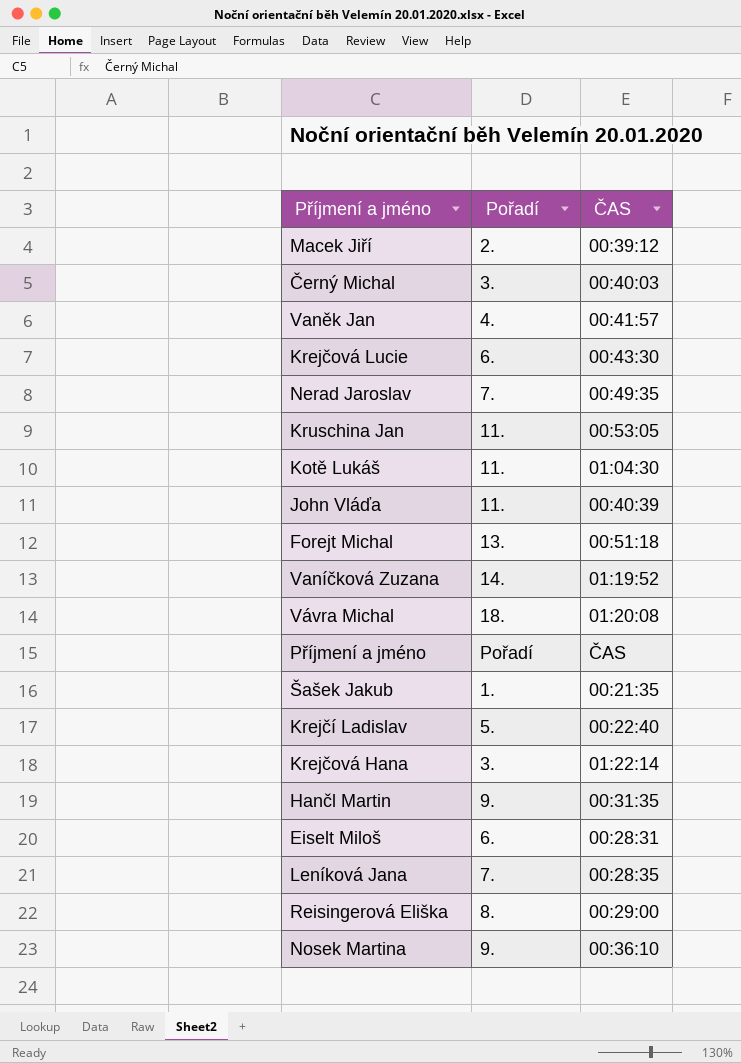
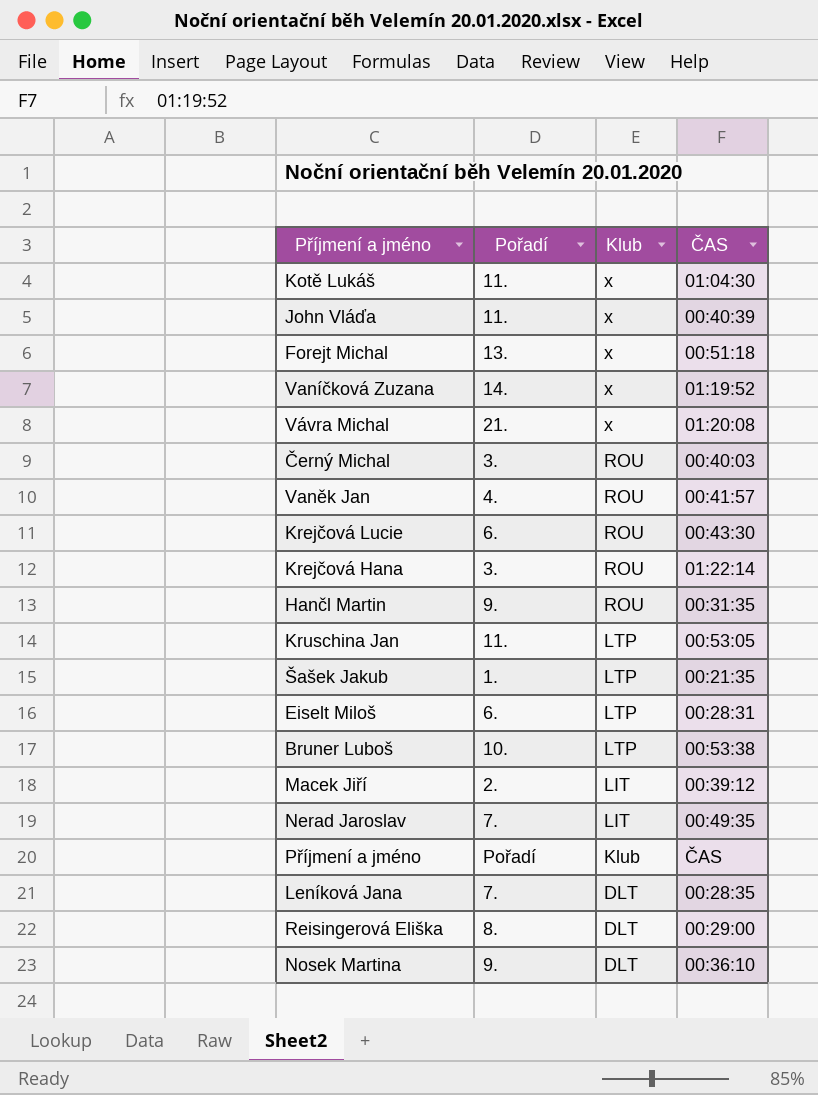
row order: none -> Klub descending
column Klub | position: none -> 3
row Krejčí Ladislav: 5. | 00:22:40 -> none
Vávra Michal | Pořadí: 18. -> 21.
row Bruner Luboš: none -> 10. | LTP | 00:53:38

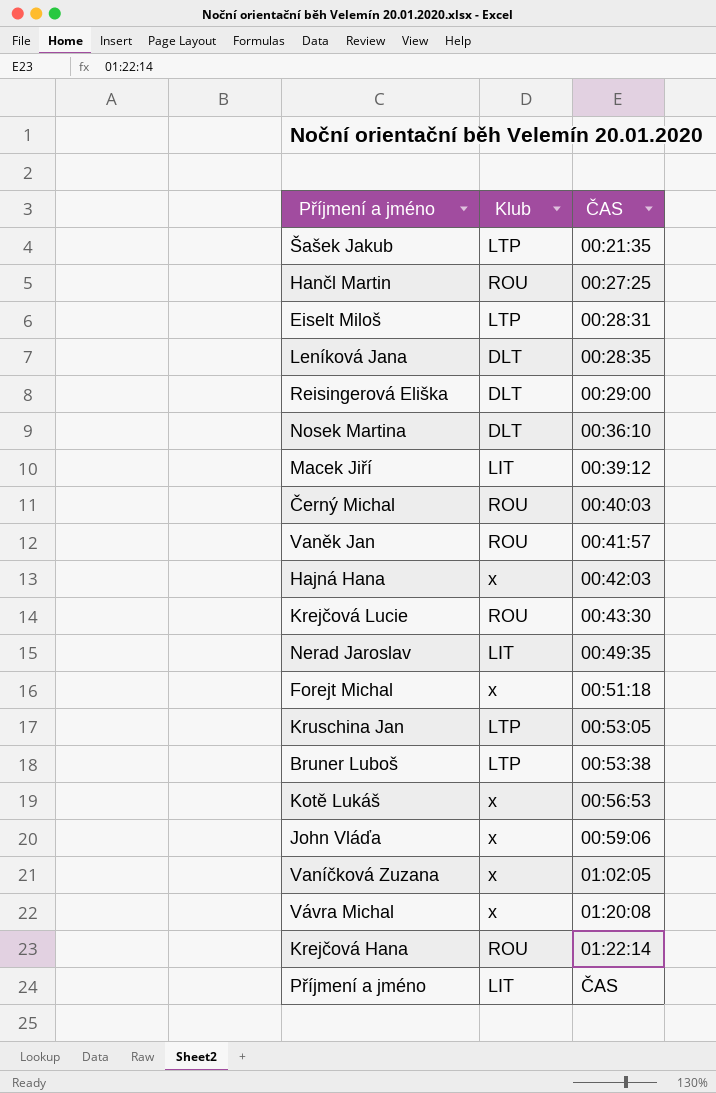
row order: Klub descending -> ČAS ascending
column Pořadí | position: 2 -> none
Hančl Martin | ČAS: 00:31:35 -> 00:27:25
row Hajná Hana: none -> x | 00:42:03
Kotě Lukáš | ČAS: 01:04:30 -> 00:56:53
John Vláďa | ČAS: 00:40:39 -> 00:59:06
Vaníčková Zuzana | ČAS: 01:19:52 -> 01:02:05
Příjmení a jméno | Klub: Klub -> LIT

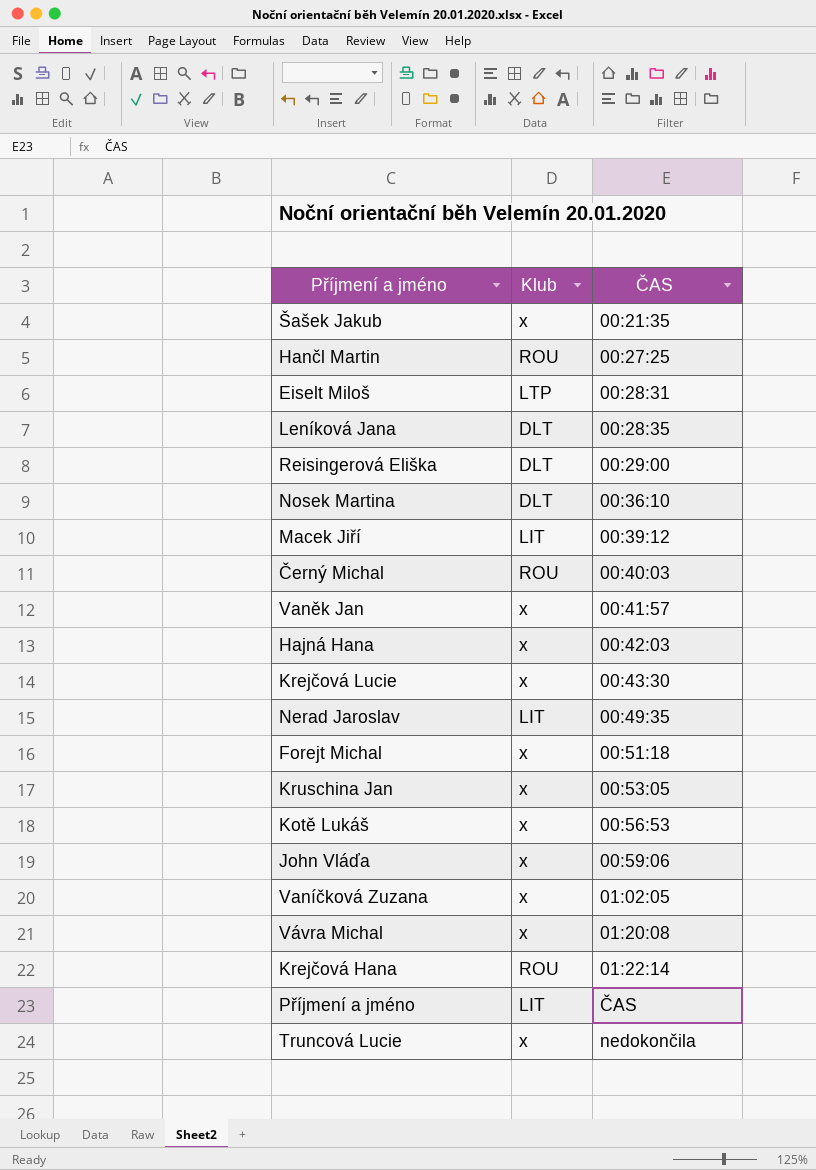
row Bruner Luboš: LTP | 00:53:38 -> none
Šašek Jakub | Klub: LTP -> x
Vaněk Jan | Klub: ROU -> x
Krejčová Lucie | Klub: ROU -> x
Kruschina Jan | Klub: LTP -> x
row Truncová Lucie: none -> x | nedokončila

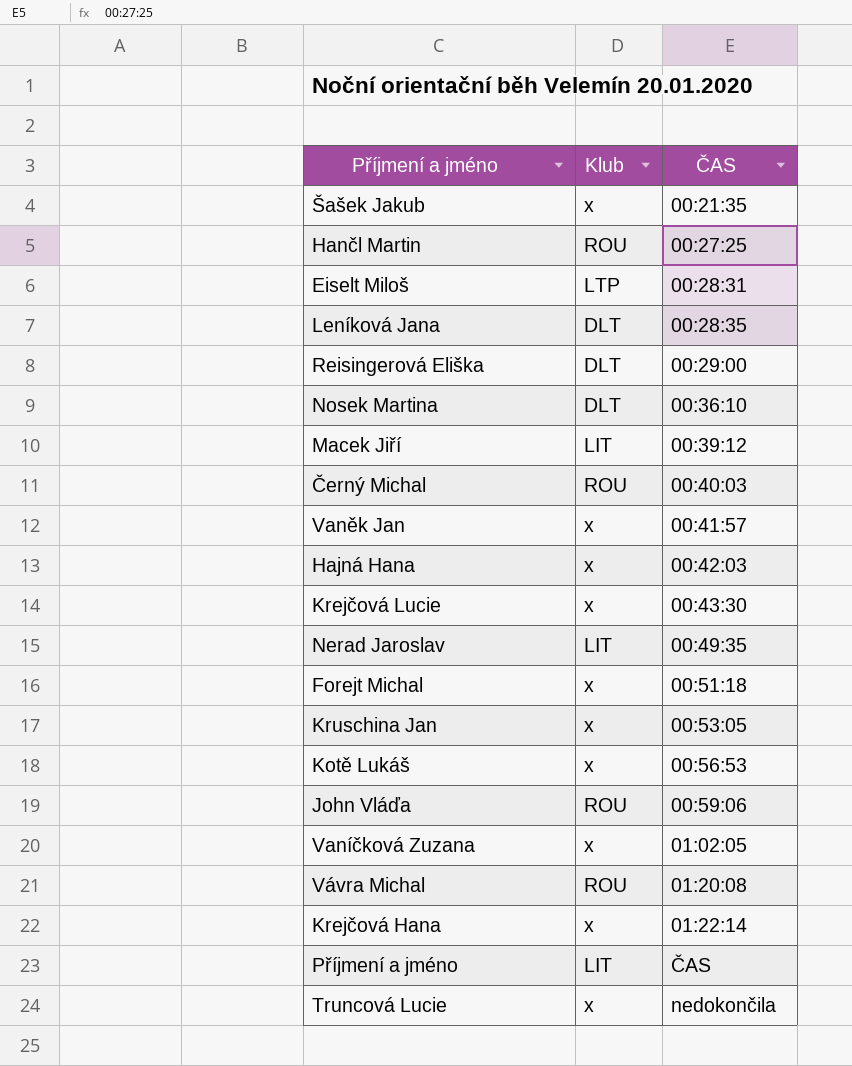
John Vláďa | Klub: x -> ROU
Vávra Michal | Klub: x -> ROU
Krejčová Hana | Klub: ROU -> x

